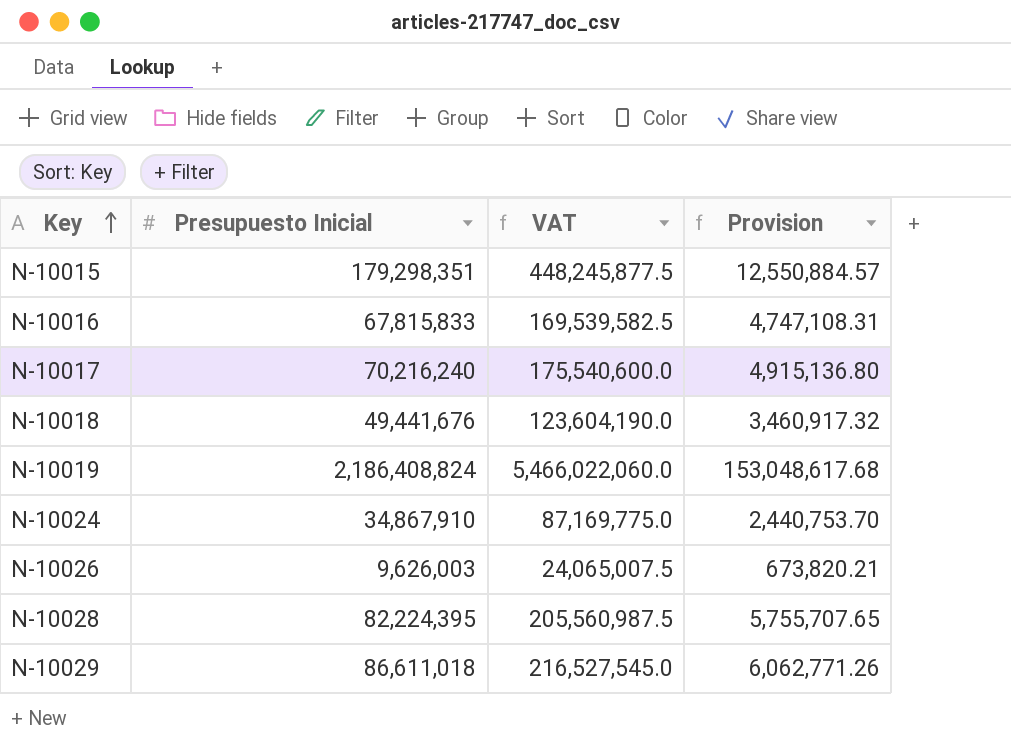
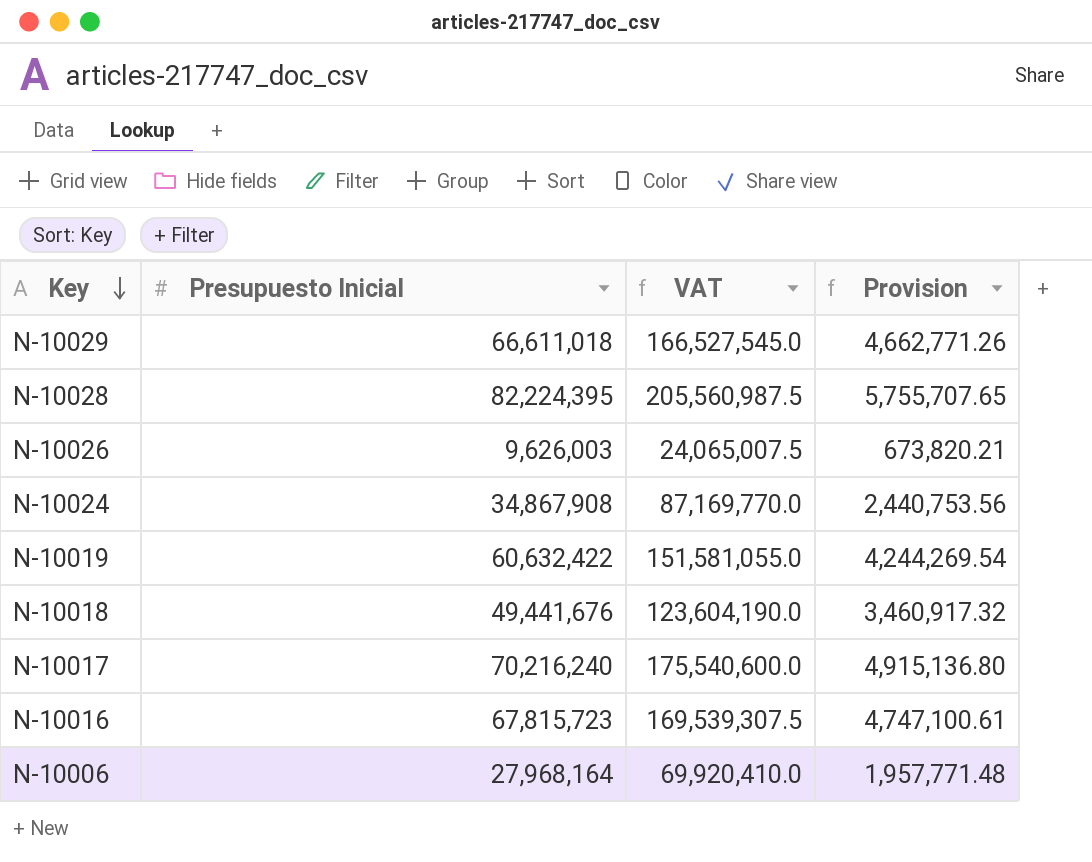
row order: Key ascending -> Key descending
row N-10015: 179,298,351 | 448,245,877.5 | 12,550,884.57 -> none
N-10029 | Presupuesto Inicial: 86,611,018 -> 66,611,018
N-10029 | VAT: 216,527,545.0 -> 166,527,545.0
N-10029 | Provision: 6,062,771.26 -> 4,662,771.26
N-10024 | Presupuesto Inicial: 34,867,910 -> 34,867,908
N-10024 | VAT: 87,169,775.0 -> 87,169,770.0
N-10024 | Provision: 2,440,753.70 -> 2,440,753.56
N-10019 | Presupuesto Inicial: 2,186,408,824 -> 60,632,422
N-10019 | VAT: 5,466,022,060.0 -> 151,581,055.0
N-10019 | Provision: 153,048,617.68 -> 4,244,269.54
N-10016 | Presupuesto Inicial: 67,815,833 -> 67,815,723
N-10016 | VAT: 169,539,582.5 -> 169,539,307.5
N-10016 | Provision: 4,747,108.31 -> 4,747,100.61
row N-10006: none -> 27,968,164 | 69,920,410.0 | 1,957,771.48

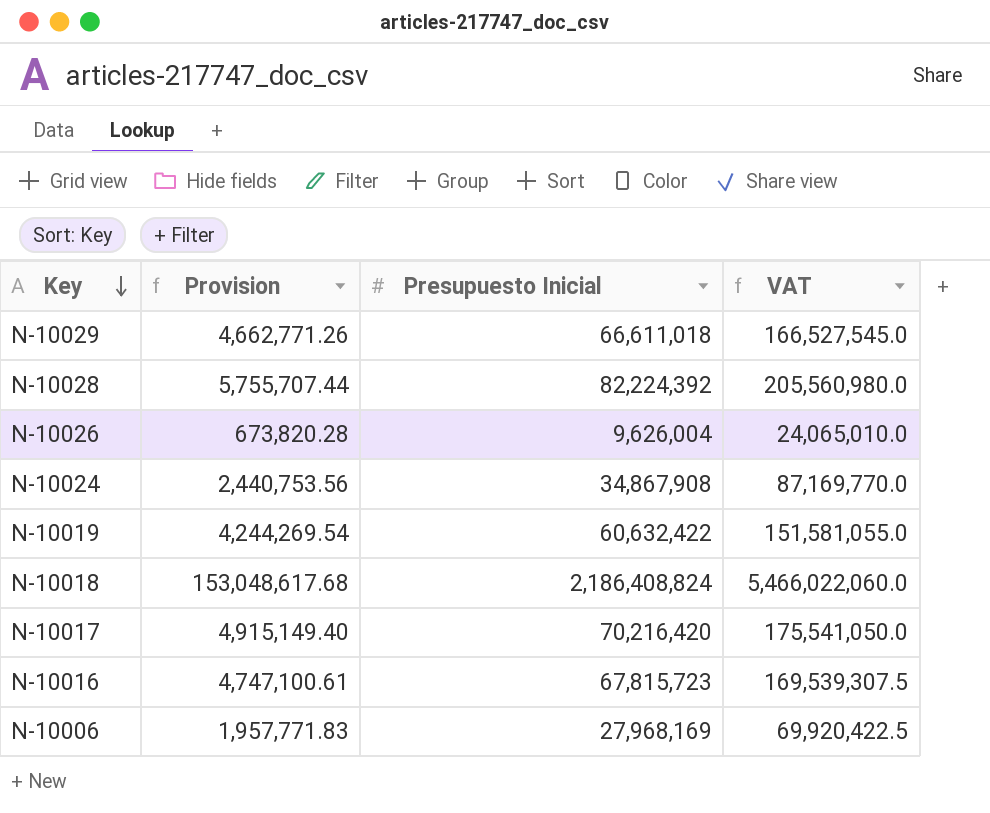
column Provision | position: 4 -> 2
N-10028 | Provision: 5,755,707.65 -> 5,755,707.44
N-10028 | Presupuesto Inicial: 82,224,395 -> 82,224,392
N-10028 | VAT: 205,560,987.5 -> 205,560,980.0
N-10026 | Provision: 673,820.21 -> 673,820.28
N-10026 | Presupuesto Inicial: 9,626,003 -> 9,626,004
N-10026 | VAT: 24,065,007.5 -> 24,065,010.0
N-10018 | Provision: 3,460,917.32 -> 153,048,617.68
N-10018 | Presupuesto Inicial: 49,441,676 -> 2,186,408,824
N-10018 | VAT: 123,604,190.0 -> 5,466,022,060.0
N-10017 | Provision: 4,915,136.80 -> 4,915,149.40
N-10017 | Presupuesto Inicial: 70,216,240 -> 70,216,420
N-10017 | VAT: 175,540,600.0 -> 175,541,050.0
N-10006 | Provision: 1,957,771.48 -> 1,957,771.83
N-10006 | Presupuesto Inicial: 27,968,164 -> 27,968,169
N-10006 | VAT: 69,920,410.0 -> 69,920,422.5

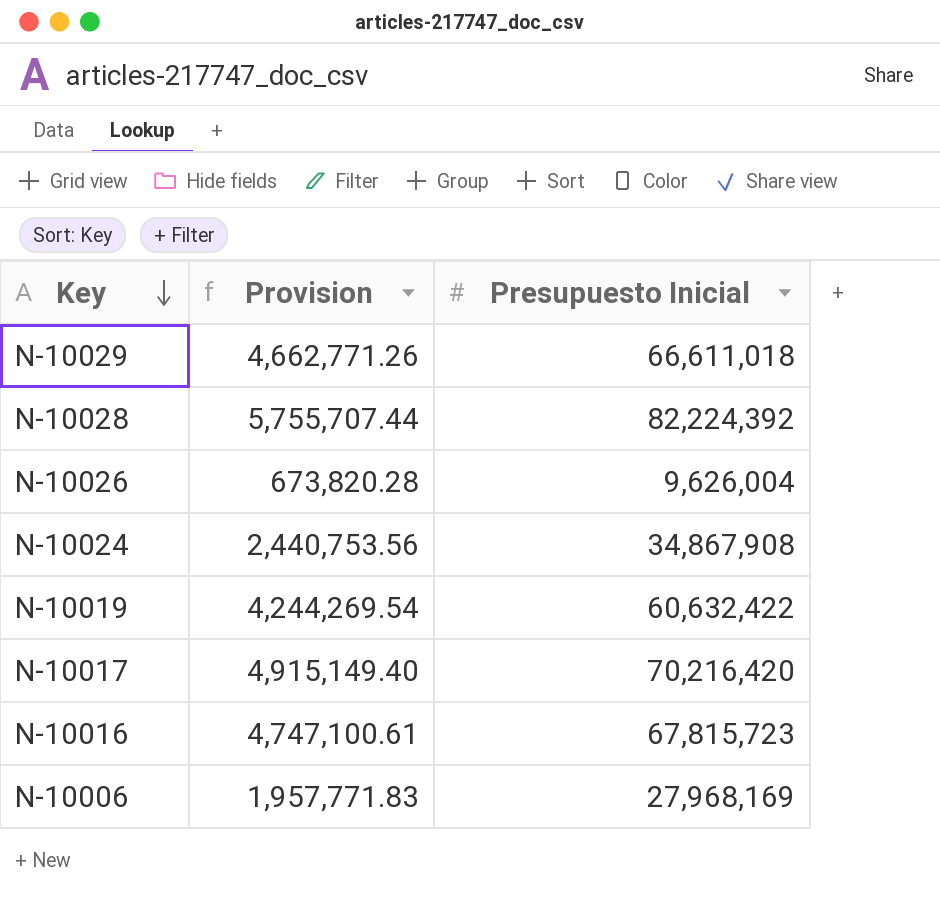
column VAT | formula: [Presupuesto Inicial] * 2.5 -> none
row N-10018: 153,048,617.68 | 2,186,408,824 | 5,466,022,060.0 -> none

